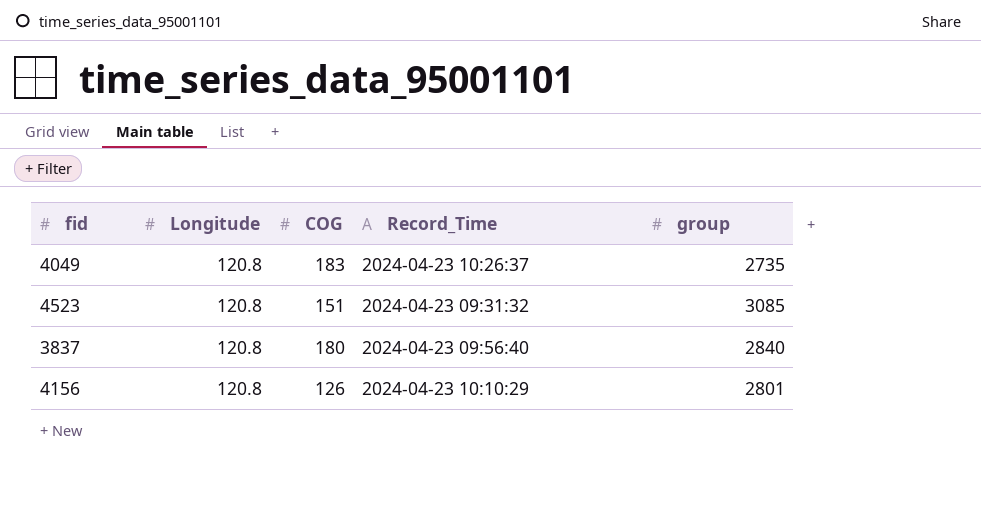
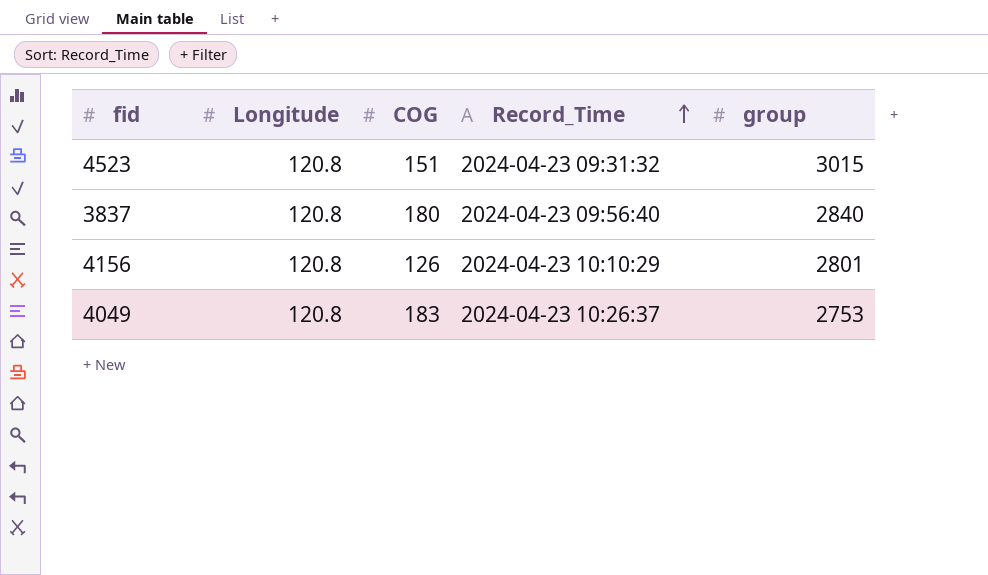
row order: none -> Record_Time ascending
4523 | group: 3085 -> 3015
4049 | group: 2735 -> 2753

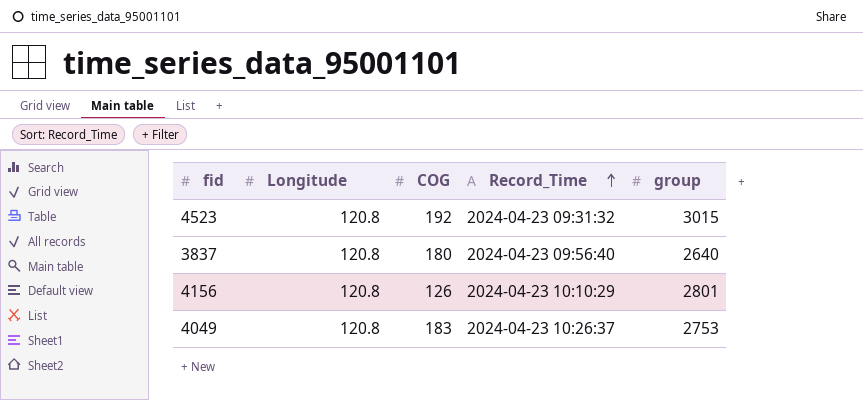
4523 | COG: 151 -> 192
3837 | group: 2840 -> 2640

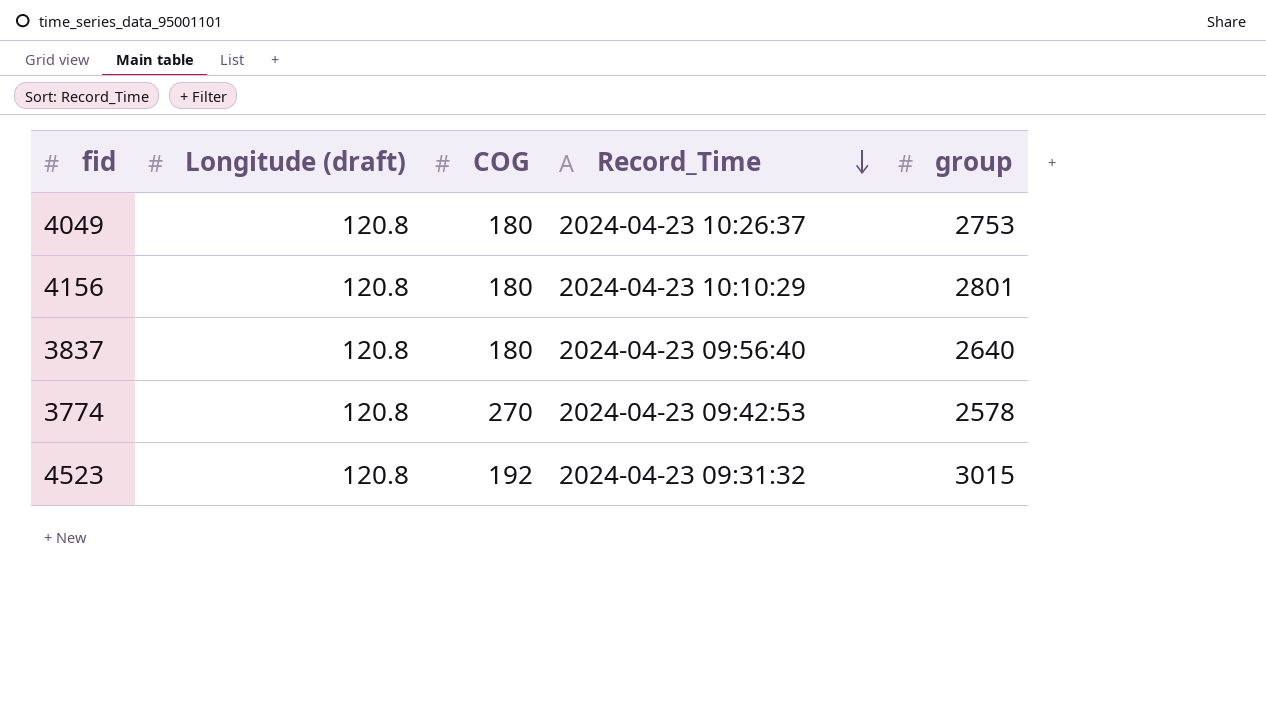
row order: Record_Time ascending -> Record_Time descending
column name: Longitude -> Longitude (draft)
4049 | COG: 183 -> 180
4156 | COG: 126 -> 180
row 3774: none -> 120.8 | 270 | 2024-04-23 09:42:53 | 2578

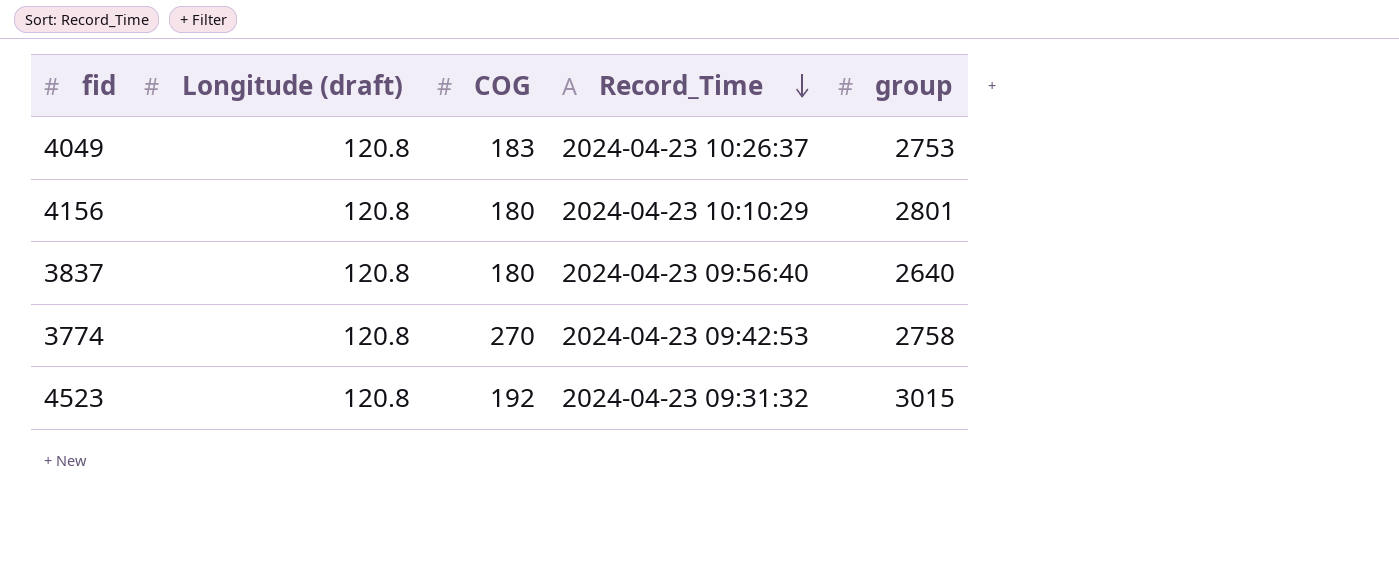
4049 | COG: 180 -> 183
3774 | group: 2578 -> 2758

